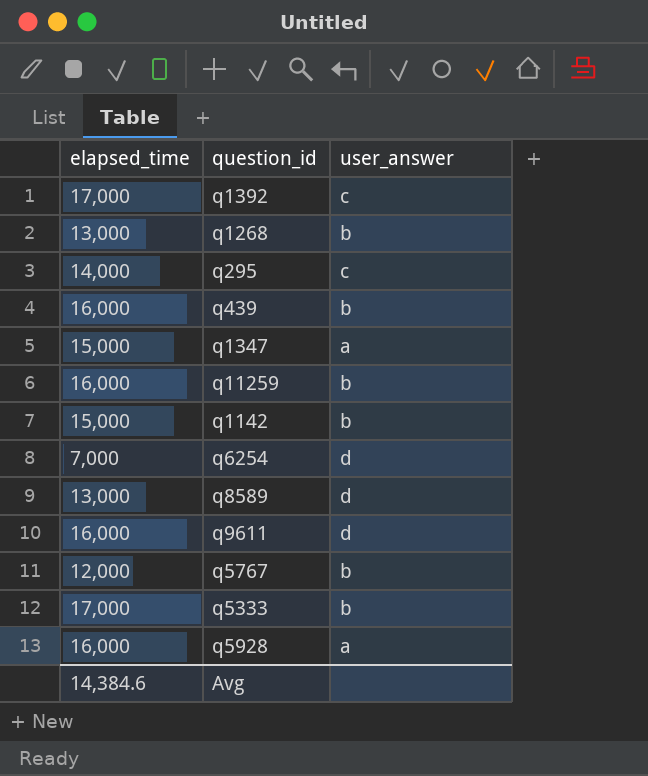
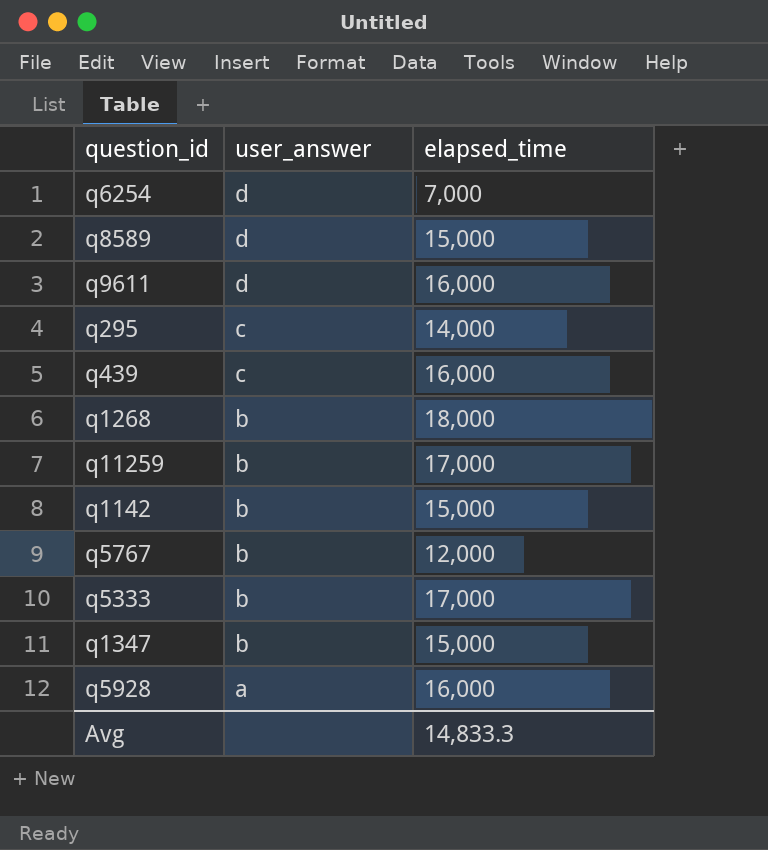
row order: none -> user_answer descending
column elapsed_time | position: 1 -> 3
row q1392: 17,000 | c -> none
q8589 | elapsed_time: 13,000 -> 15,000
q439 | user_answer: b -> c
q1268 | elapsed_time: 13,000 -> 18,000
q11259 | elapsed_time: 16,000 -> 17,000
q1347 | user_answer: a -> b
Avg | elapsed_time: 14,384.6 -> 14,833.3

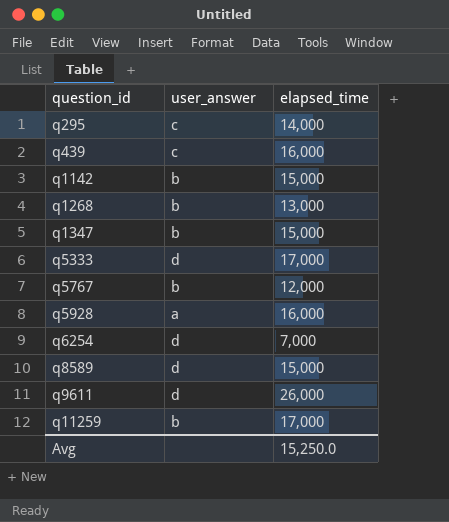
row order: user_answer descending -> question_id ascending
q1268 | elapsed_time: 18,000 -> 13,000
q5333 | user_answer: b -> d
q9611 | elapsed_time: 16,000 -> 26,000
Avg | elapsed_time: 14,833.3 -> 15,250.0

